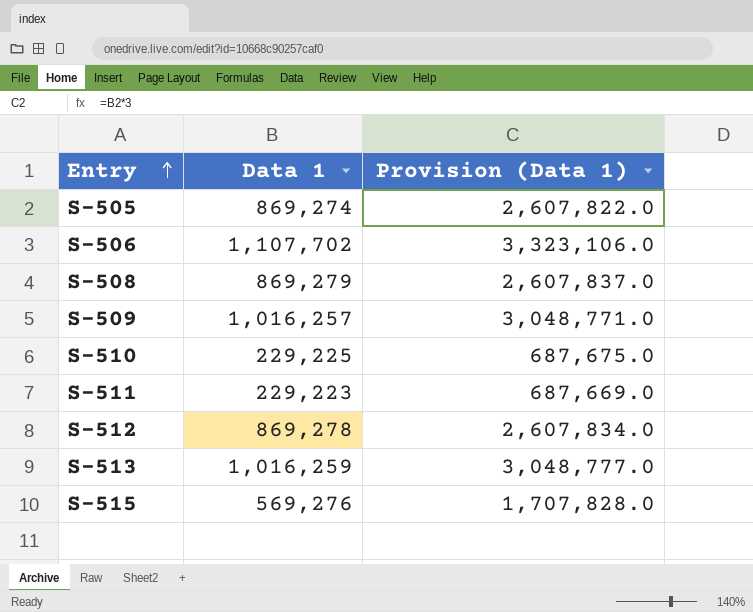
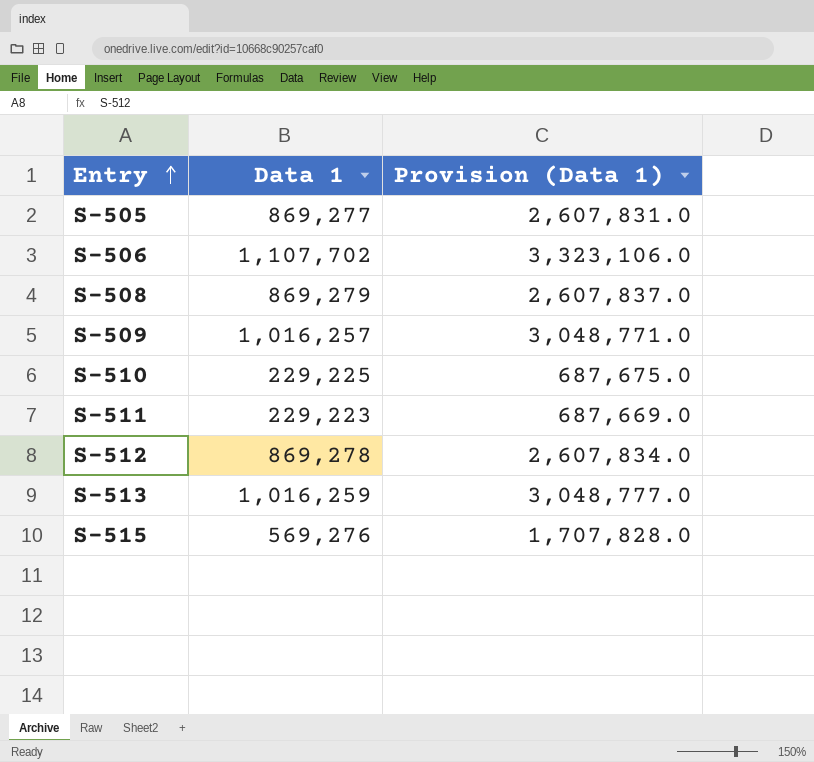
S-505 | Data 1: 869,274 -> 869,277
S-505 | Provision (Data 1): 2,607,822.0 -> 2,607,831.0

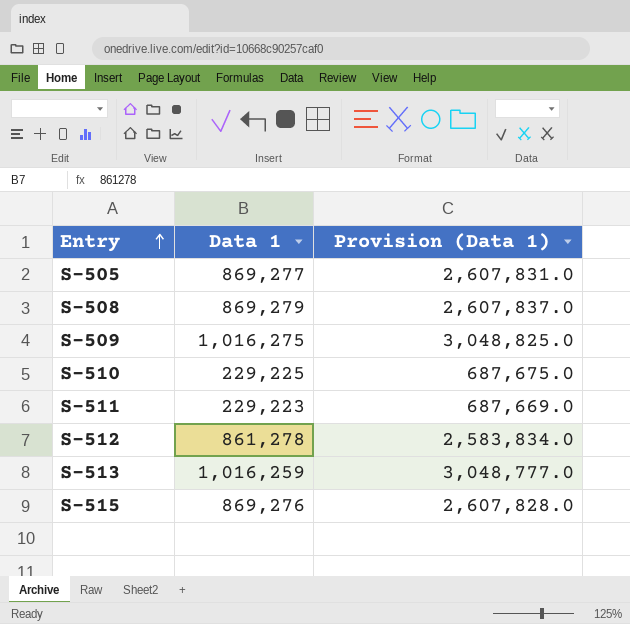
row S-506: 1,107,702 | 3,323,106.0 -> none
S-509 | Data 1: 1,016,257 -> 1,016,275
S-509 | Provision (Data 1): 3,048,771.0 -> 3,048,825.0
S-512 | Data 1: 869,278 -> 861,278
S-512 | Provision (Data 1): 2,607,834.0 -> 2,583,834.0
S-515 | Data 1: 569,276 -> 869,276
S-515 | Provision (Data 1): 1,707,828.0 -> 2,607,828.0

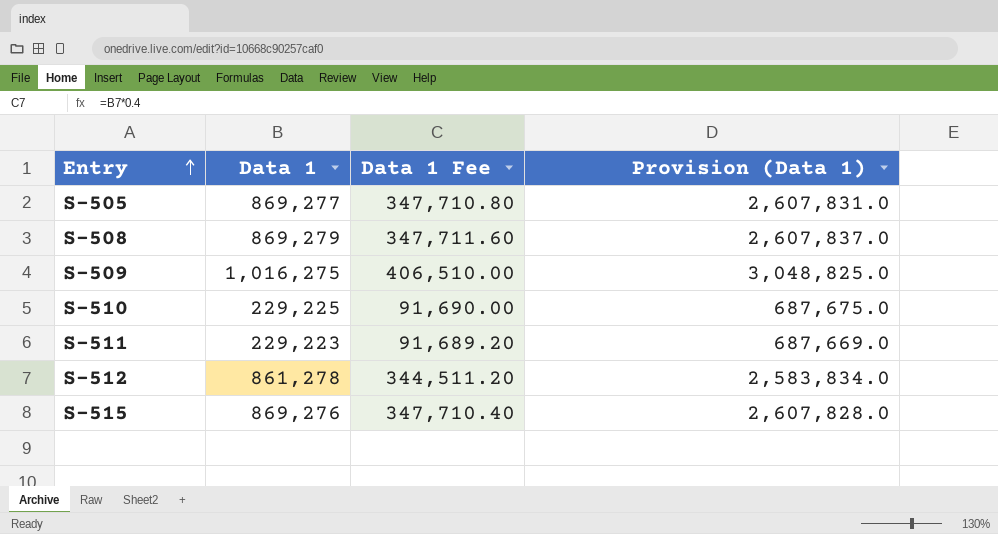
column Data 1 Fee | formula: none -> [Data 1] * 0.4
row S-513: 1,016,259 | 3,048,777.0 -> none

